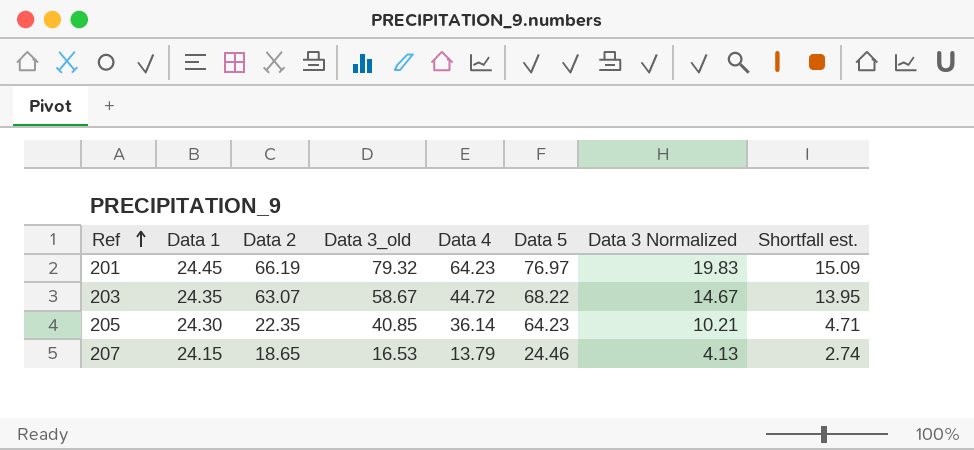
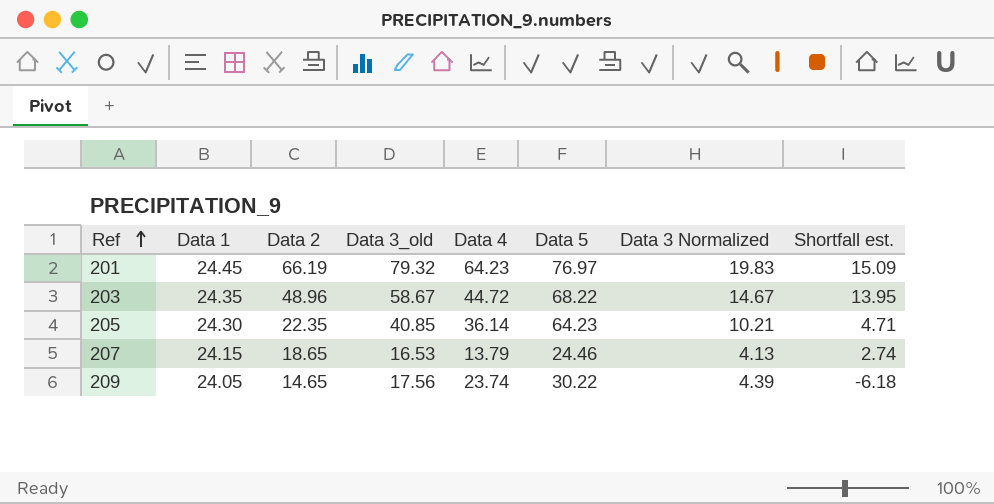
203 | Data 2: 63.07 -> 48.96
row 209: none -> 24.05 | 14.65 | 17.56 | 23.74 | 30.22 | 4.39 | -6.18

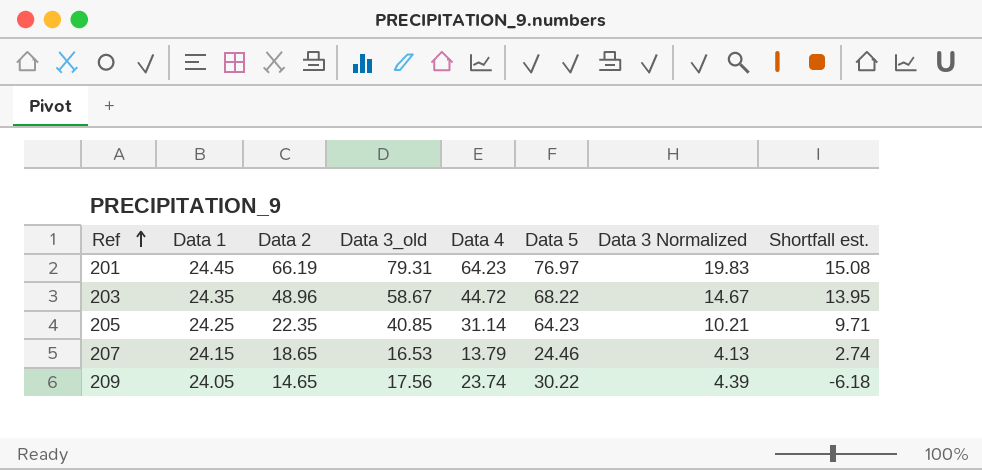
201 | Data 3_old: 79.32 -> 79.31
201 | Shortfall est.: 15.09 -> 15.08
205 | Data 1: 24.30 -> 24.25
205 | Data 4: 36.14 -> 31.14
205 | Shortfall est.: 4.71 -> 9.71

